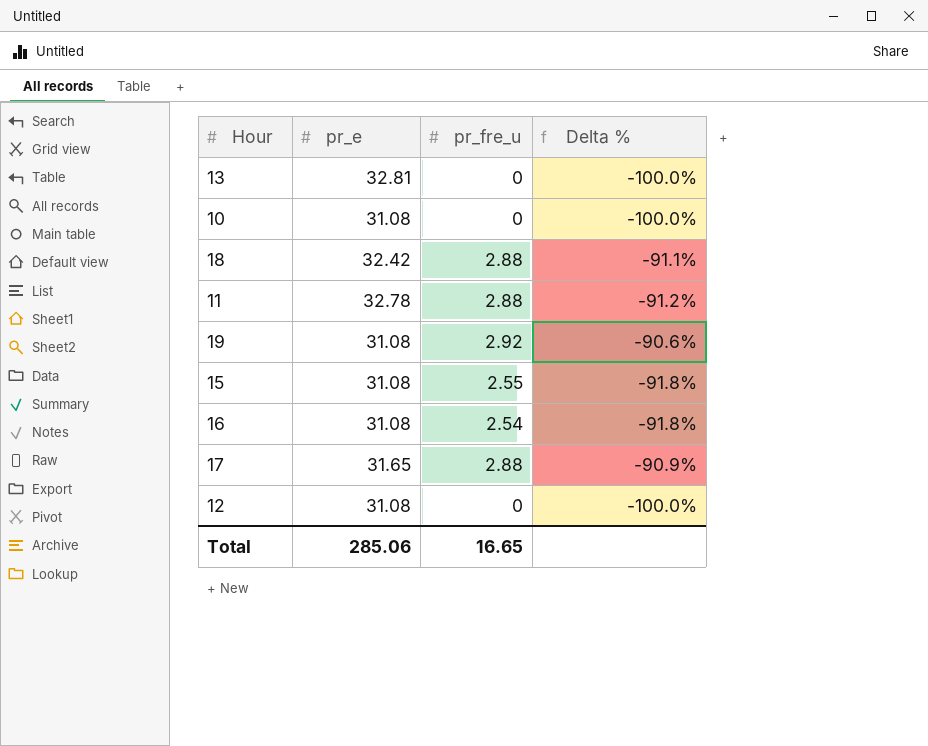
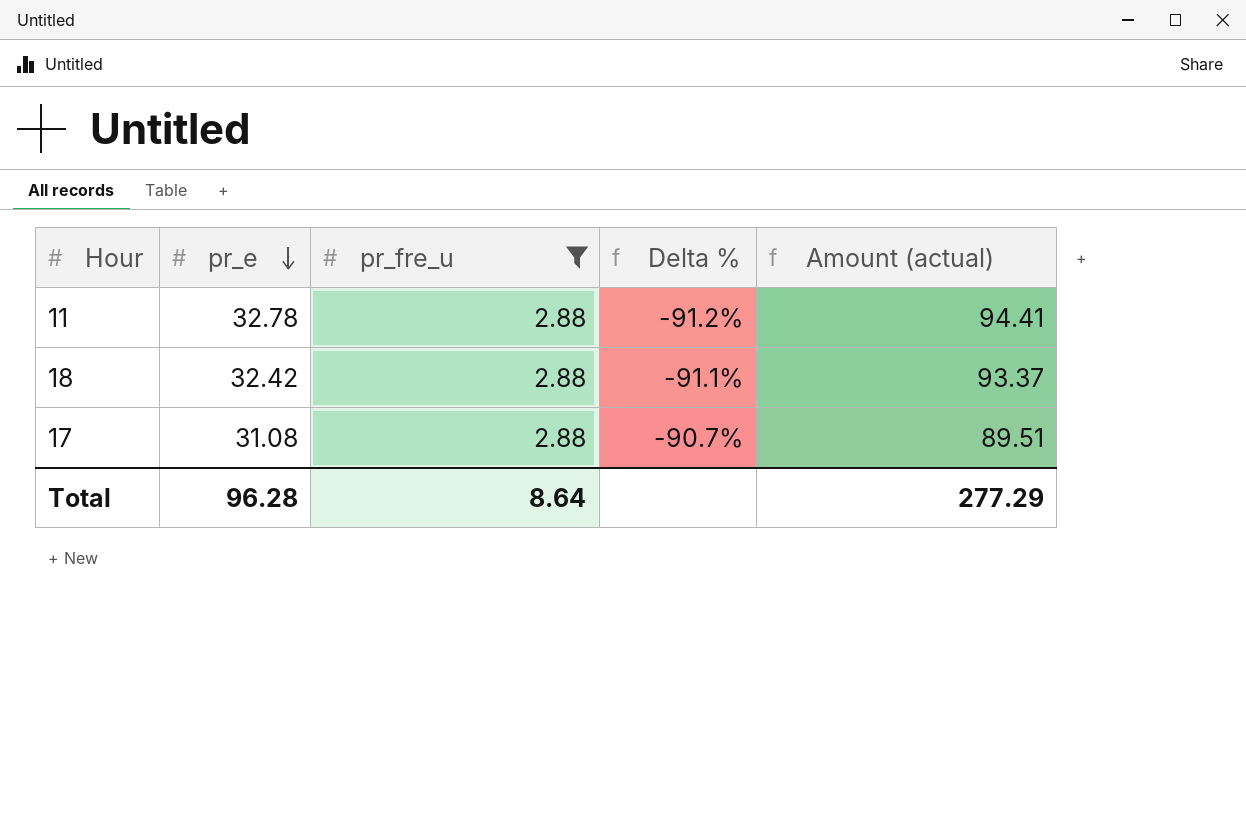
filter: none -> pr_fre_u = 2.88
row order: none -> pr_e descending
column Amount (actual) | formula: none -> [pr_e] * [pr_fre_u]
17 | pr_e: 31.65 -> 31.08
17 | Delta %: -90.9% -> -90.7%
Total | pr_e: 285.06 -> 96.28
Total | pr_fre_u: 16.65 -> 8.64

